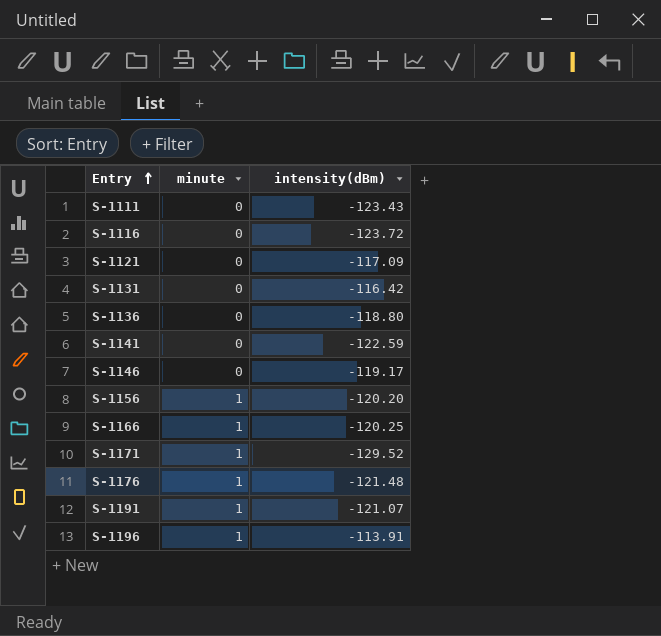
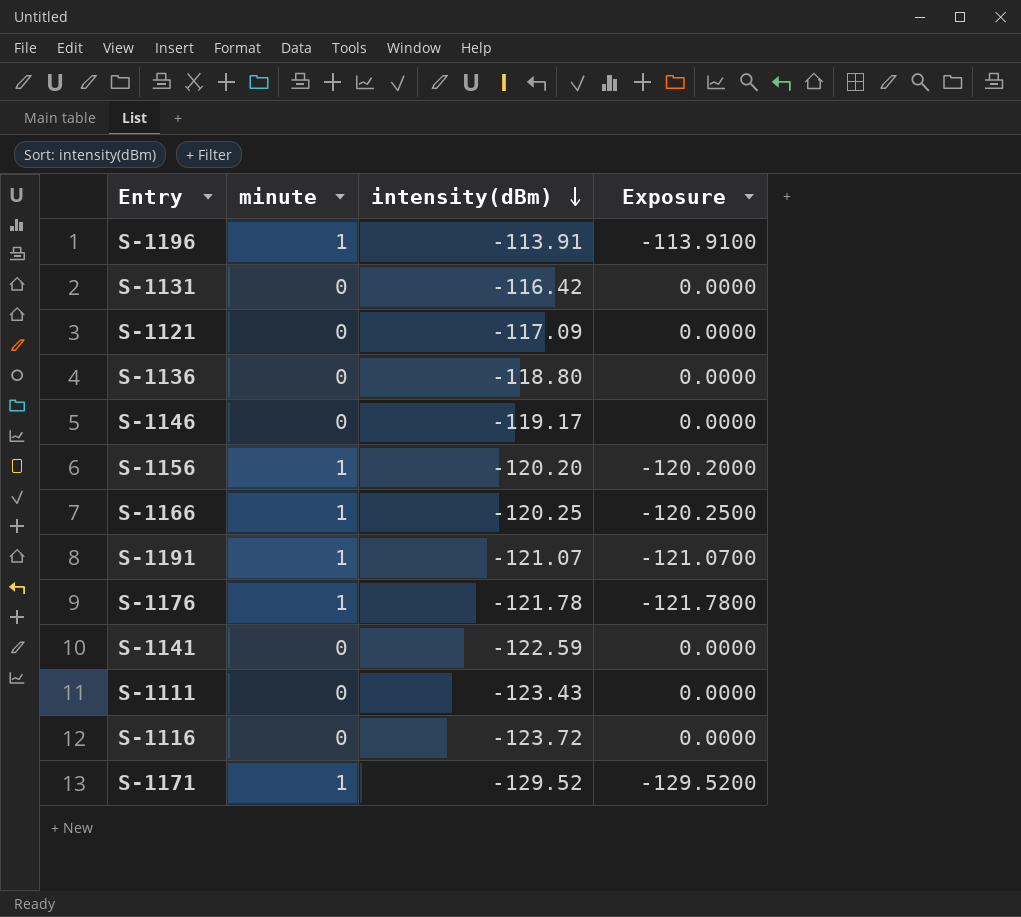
row order: Entry ascending -> intensity(dBm) descending
column Exposure | formula: none -> [minute] * [intensity(dBm)]
S-1176 | intensity(dBm): -121.48 -> -121.78

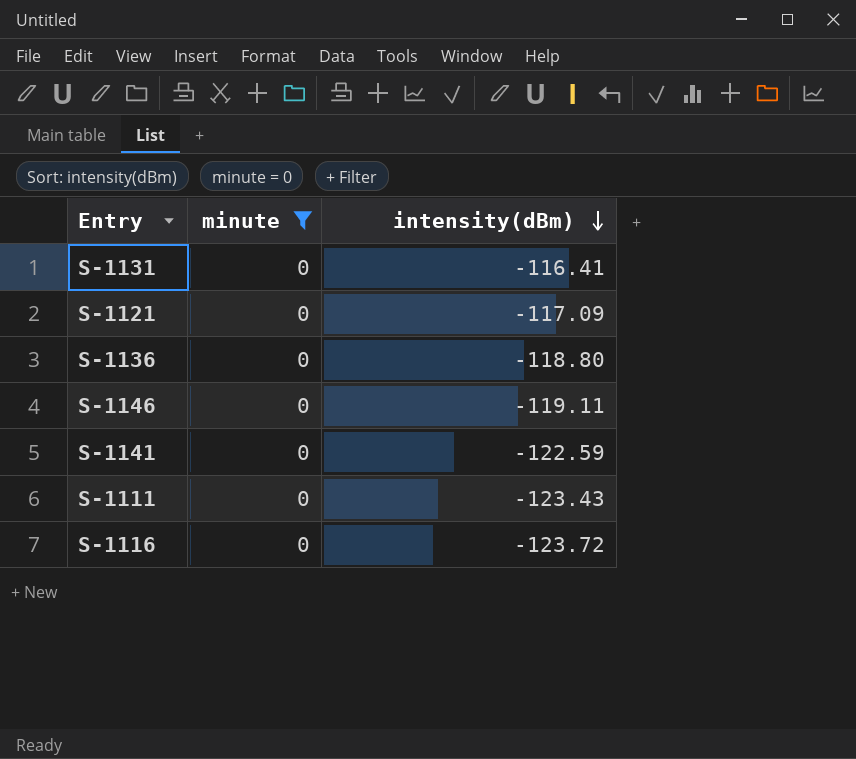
filter: none -> minute = 0
column Exposure | formula: [minute] * [intensity(dBm)] -> none
S-1131 | intensity(dBm): -116.42 -> -116.41
S-1146 | intensity(dBm): -119.17 -> -119.11

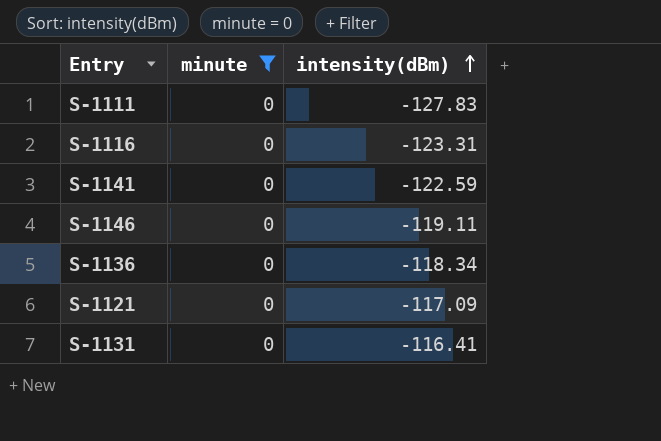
row order: intensity(dBm) descending -> intensity(dBm) ascending
S-1111 | intensity(dBm): -123.43 -> -127.83
S-1116 | intensity(dBm): -123.72 -> -123.31
S-1136 | intensity(dBm): -118.80 -> -118.34

